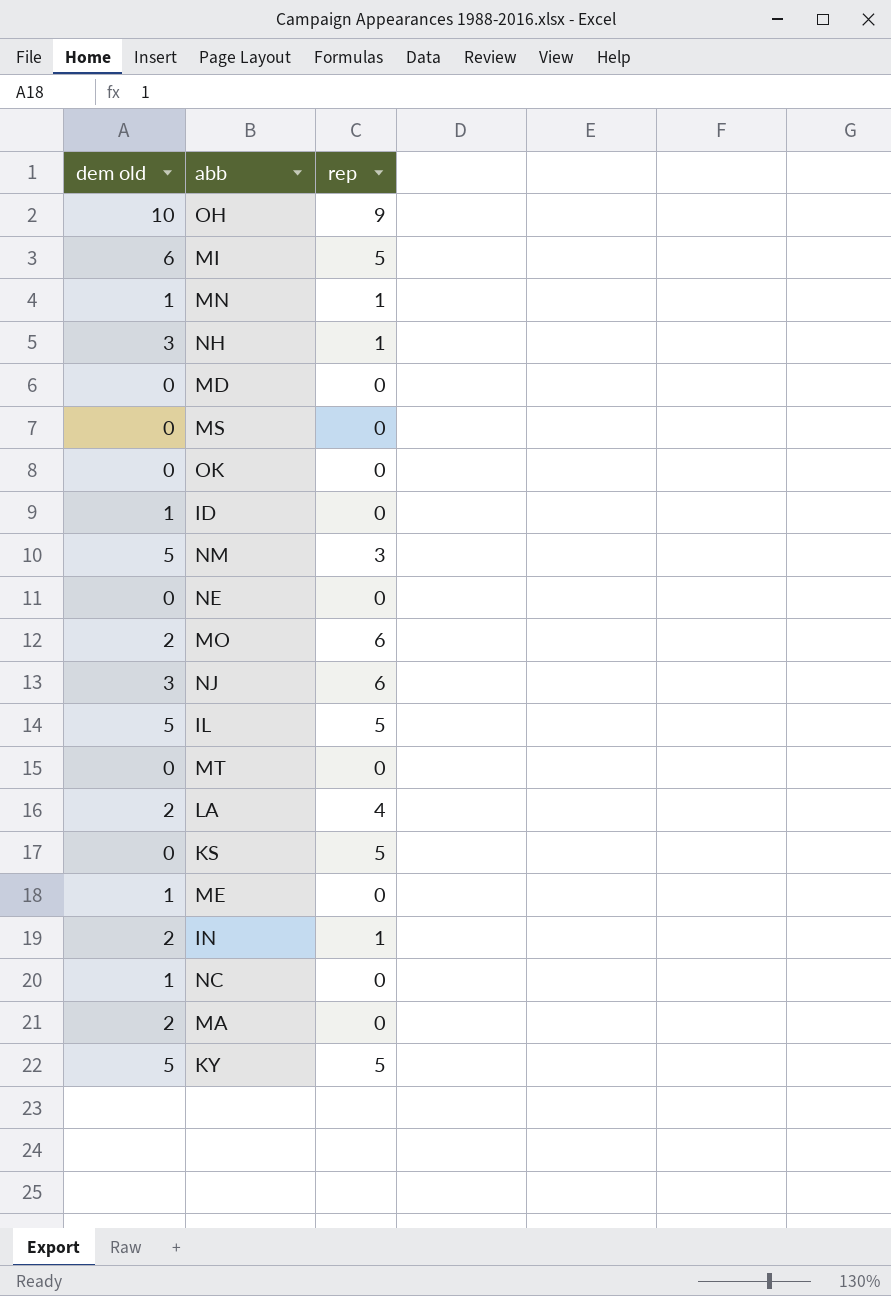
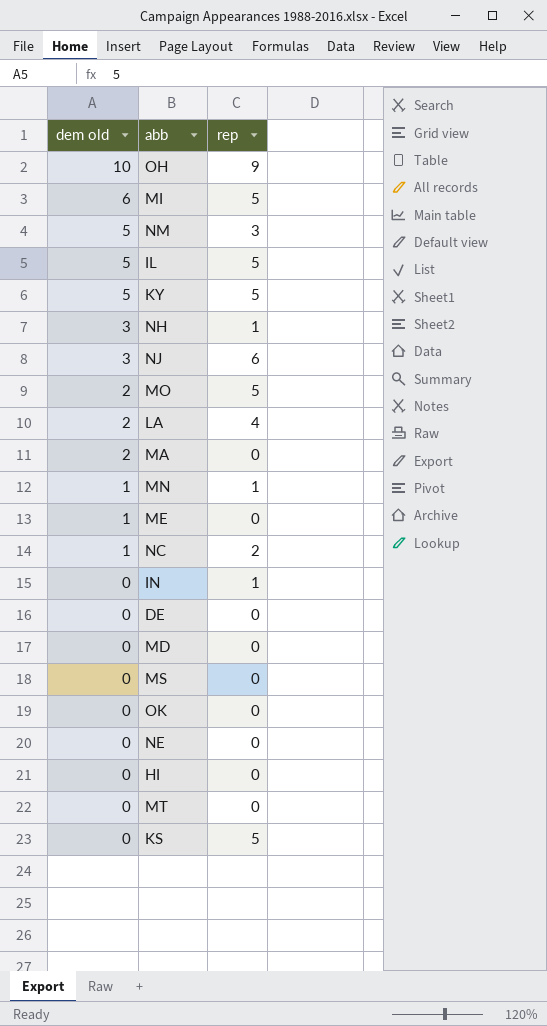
row order: none -> dem old descending
row ID: 1 | 0 -> none
MO | rep: 6 -> 5
NC | rep: 0 -> 2
IN | dem old: 2 -> 0
row DE: none -> 0 | 0
row HI: none -> 0 | 0

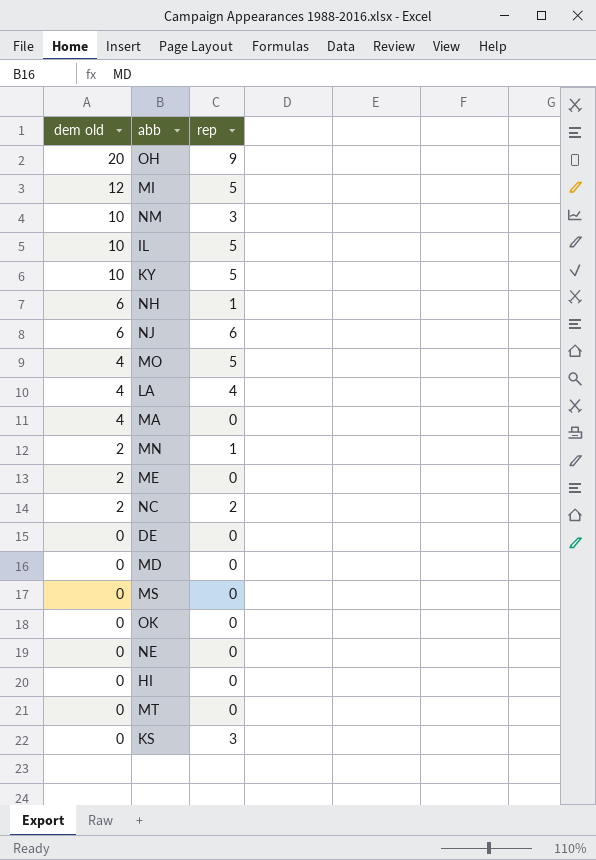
row IN: 0 | 1 -> none
OH | dem old: 10 -> 20
MI | dem old: 6 -> 12
NM | dem old: 5 -> 10
IL | dem old: 5 -> 10
KY | dem old: 5 -> 10
NH | dem old: 3 -> 6
NJ | dem old: 3 -> 6
MO | dem old: 2 -> 4
LA | dem old: 2 -> 4
MA | dem old: 2 -> 4
MN | dem old: 1 -> 2
ME | dem old: 1 -> 2
NC | dem old: 1 -> 2
KS | rep: 5 -> 3

